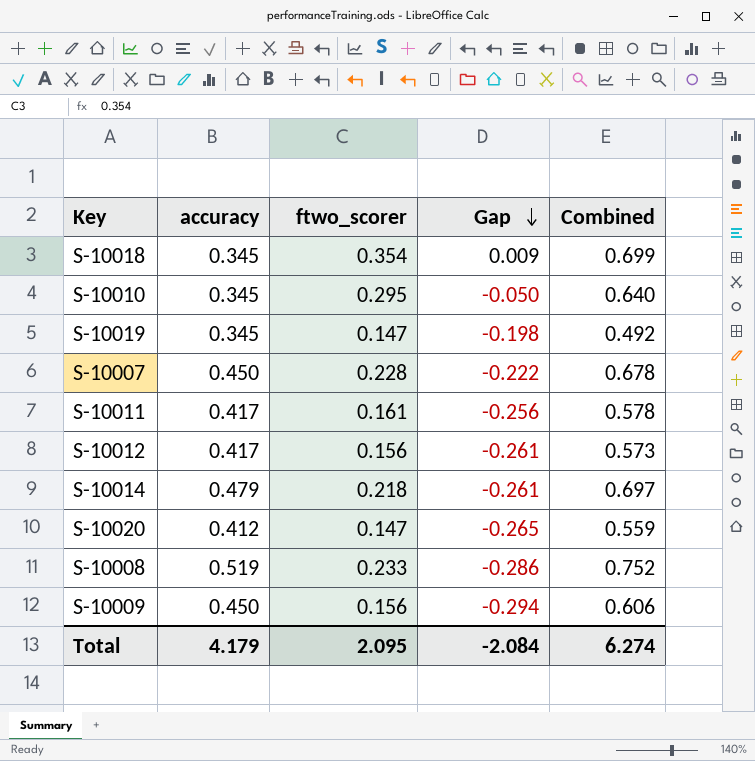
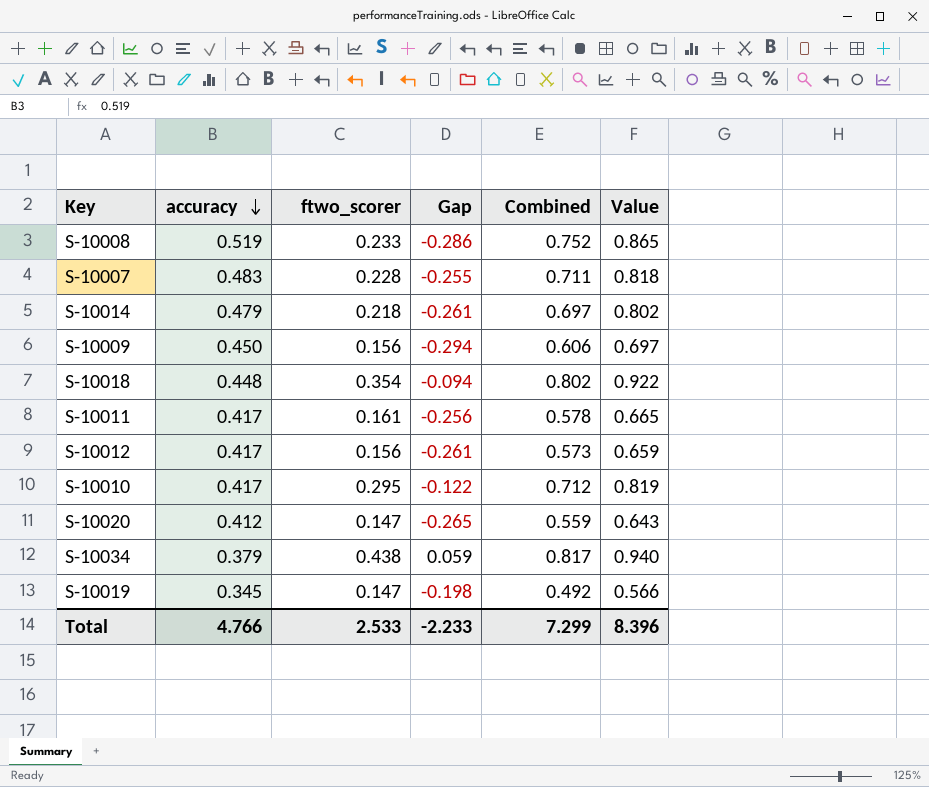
row order: Gap descending -> accuracy descending
column Value | formula: none -> [Combined] * 1.15
S-10007 | accuracy: 0.450 -> 0.483
S-10007 | Gap: -0.222 -> -0.255
S-10007 | Combined: 0.678 -> 0.711
S-10018 | accuracy: 0.345 -> 0.448
S-10018 | Gap: 0.009 -> -0.094
S-10018 | Combined: 0.699 -> 0.802
S-10010 | accuracy: 0.345 -> 0.417
S-10010 | Gap: -0.050 -> -0.122
S-10010 | Combined: 0.640 -> 0.712
row S-10034: none -> 0.379 | 0.438 | 0.059 | 0.817 | 0.940
Total | accuracy: 4.179 -> 4.766
Total | ftwo_scorer: 2.095 -> 2.533
Total | Gap: -2.084 -> -2.233
Total | Combined: 6.274 -> 7.299

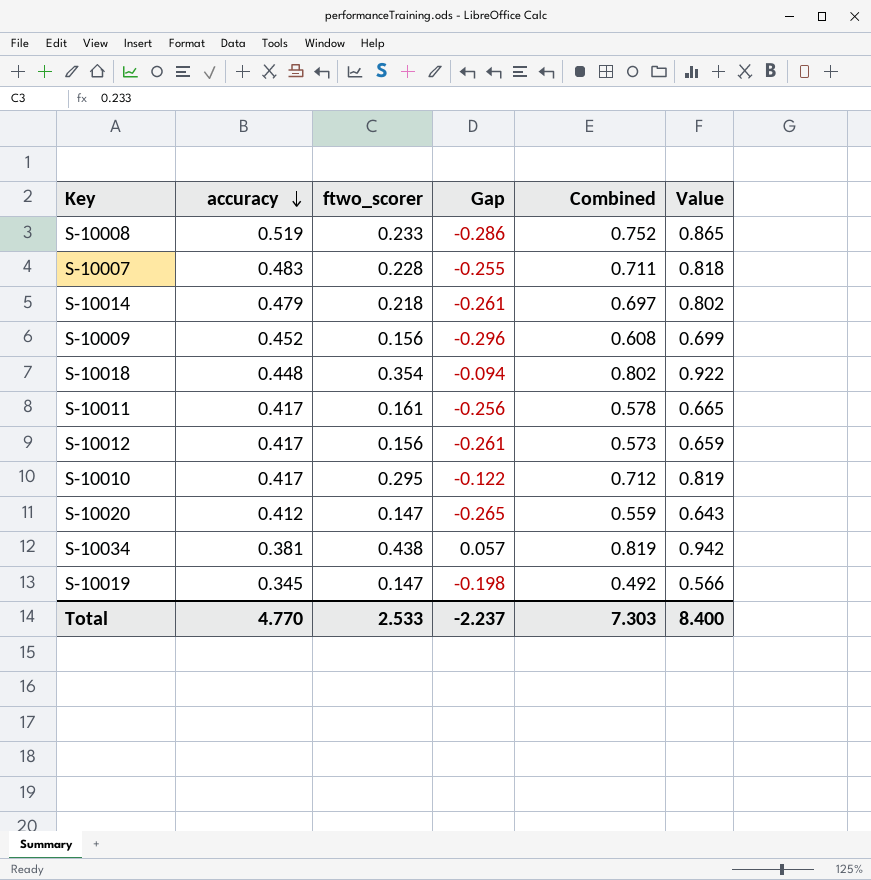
S-10009 | accuracy: 0.450 -> 0.452
S-10009 | Gap: -0.294 -> -0.296
S-10009 | Combined: 0.606 -> 0.608
S-10009 | Value: 0.697 -> 0.699
S-10034 | accuracy: 0.379 -> 0.381
S-10034 | Gap: 0.059 -> 0.057
S-10034 | Combined: 0.817 -> 0.819
S-10034 | Value: 0.940 -> 0.942
Total | accuracy: 4.766 -> 4.770
Total | Gap: -2.233 -> -2.237
Total | Combined: 7.299 -> 7.303
Total | Value: 8.396 -> 8.400

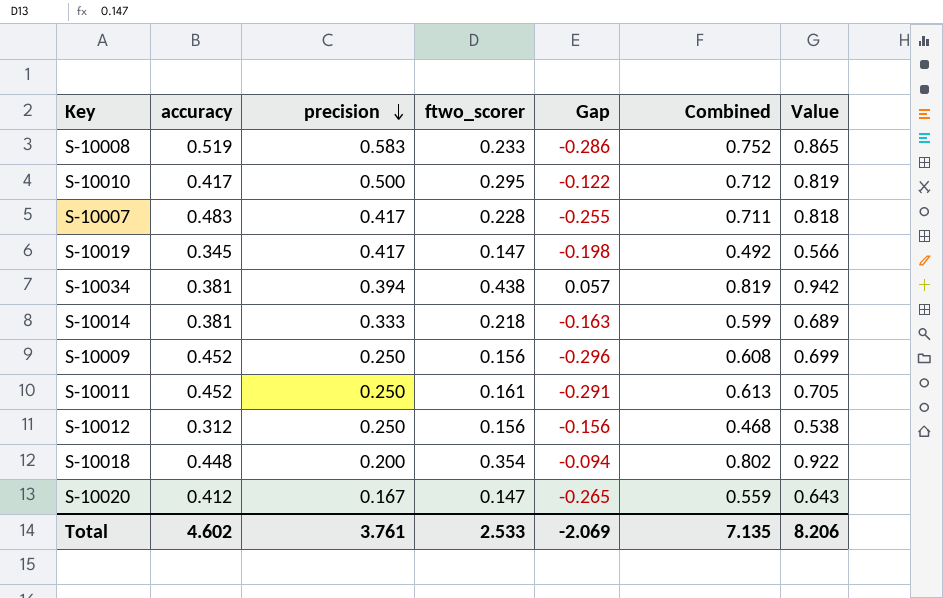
row order: accuracy descending -> precision descending
column precision | position: none -> 3
S-10014 | accuracy: 0.479 -> 0.381
S-10014 | Gap: -0.261 -> -0.163
S-10014 | Combined: 0.697 -> 0.599
S-10014 | Value: 0.802 -> 0.689
S-10011 | accuracy: 0.417 -> 0.452
S-10011 | Gap: -0.256 -> -0.291
S-10011 | Combined: 0.578 -> 0.613
S-10011 | Value: 0.665 -> 0.705
S-10012 | accuracy: 0.417 -> 0.312
S-10012 | Gap: -0.261 -> -0.156
S-10012 | Combined: 0.573 -> 0.468
S-10012 | Value: 0.659 -> 0.538
Total | accuracy: 4.770 -> 4.602
Total | Gap: -2.237 -> -2.069
Total | Combined: 7.303 -> 7.135
Total | Value: 8.400 -> 8.206

